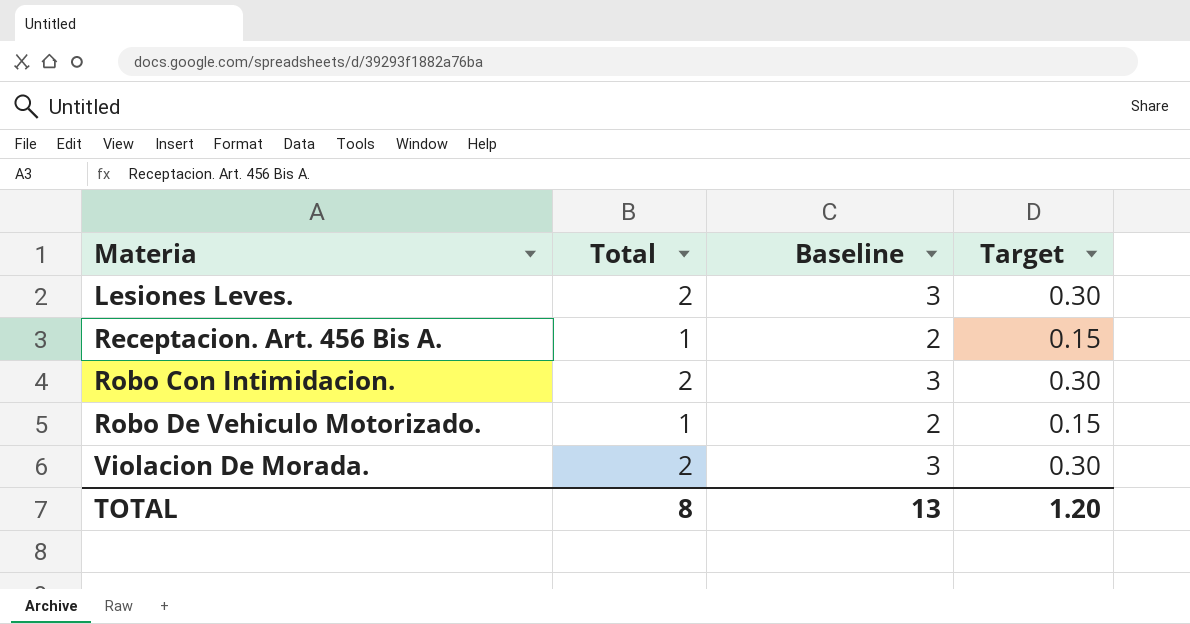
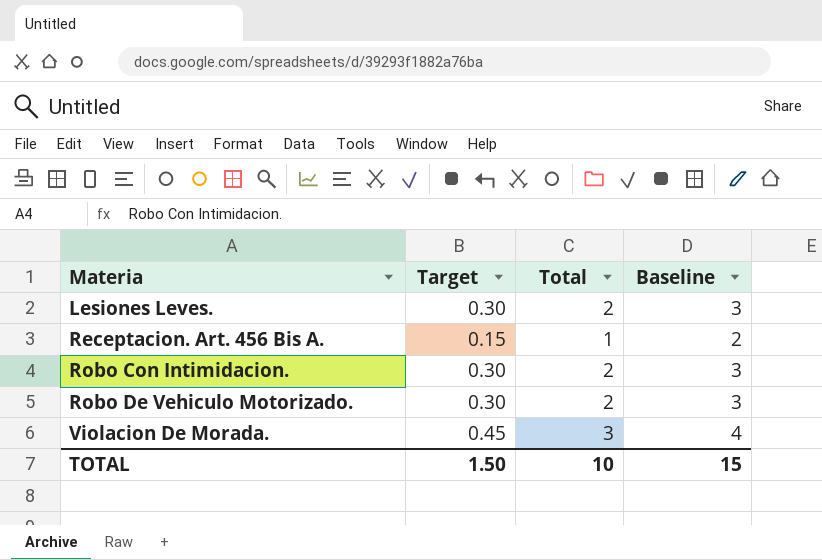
column Target | position: 4 -> 2
Robo De Vehiculo Motorizado. | Target: 0.15 -> 0.30
Robo De Vehiculo Motorizado. | Total: 1 -> 2
Robo De Vehiculo Motorizado. | Baseline: 2 -> 3
Violacion De Morada. | Target: 0.30 -> 0.45
Violacion De Morada. | Total: 2 -> 3
Violacion De Morada. | Baseline: 3 -> 4
TOTAL | Target: 1.20 -> 1.50
TOTAL | Total: 8 -> 10
TOTAL | Baseline: 13 -> 15

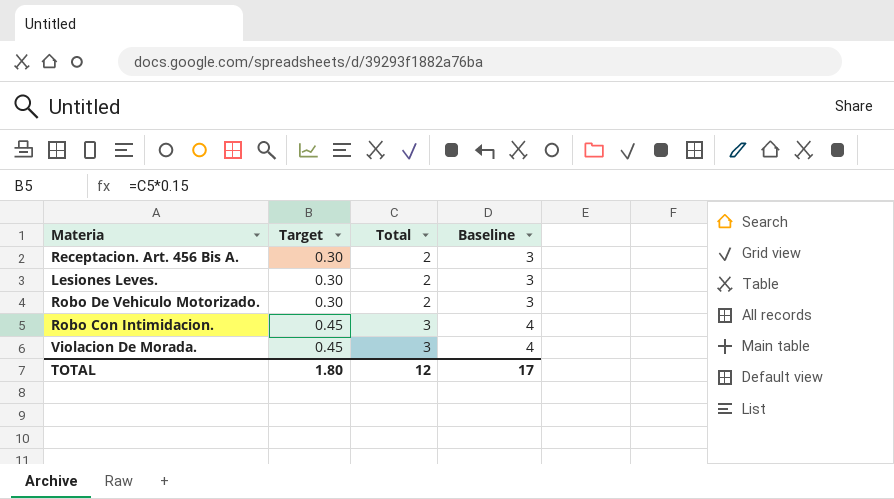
row order: Materia ascending -> Target ascending
Receptacion. Art. 456 Bis A. | Target: 0.15 -> 0.30
Receptacion. Art. 456 Bis A. | Total: 1 -> 2
Receptacion. Art. 456 Bis A. | Baseline: 2 -> 3
Robo Con Intimidacion. | Target: 0.30 -> 0.45
Robo Con Intimidacion. | Total: 2 -> 3
Robo Con Intimidacion. | Baseline: 3 -> 4
TOTAL | Target: 1.50 -> 1.80
TOTAL | Total: 10 -> 12
TOTAL | Baseline: 15 -> 17

